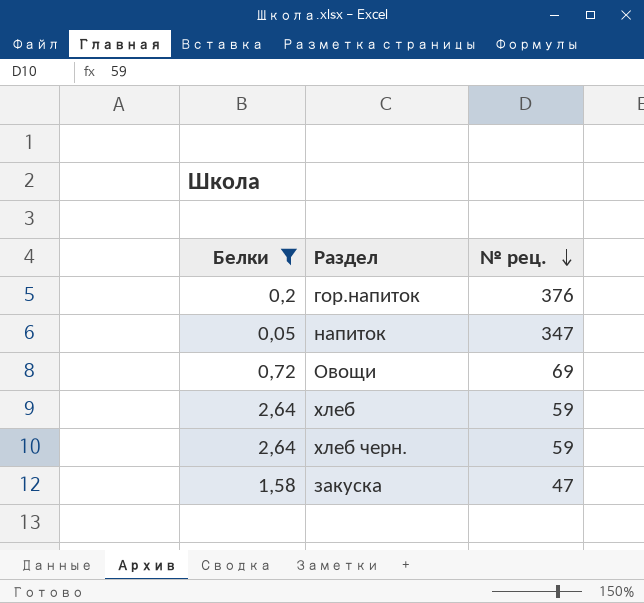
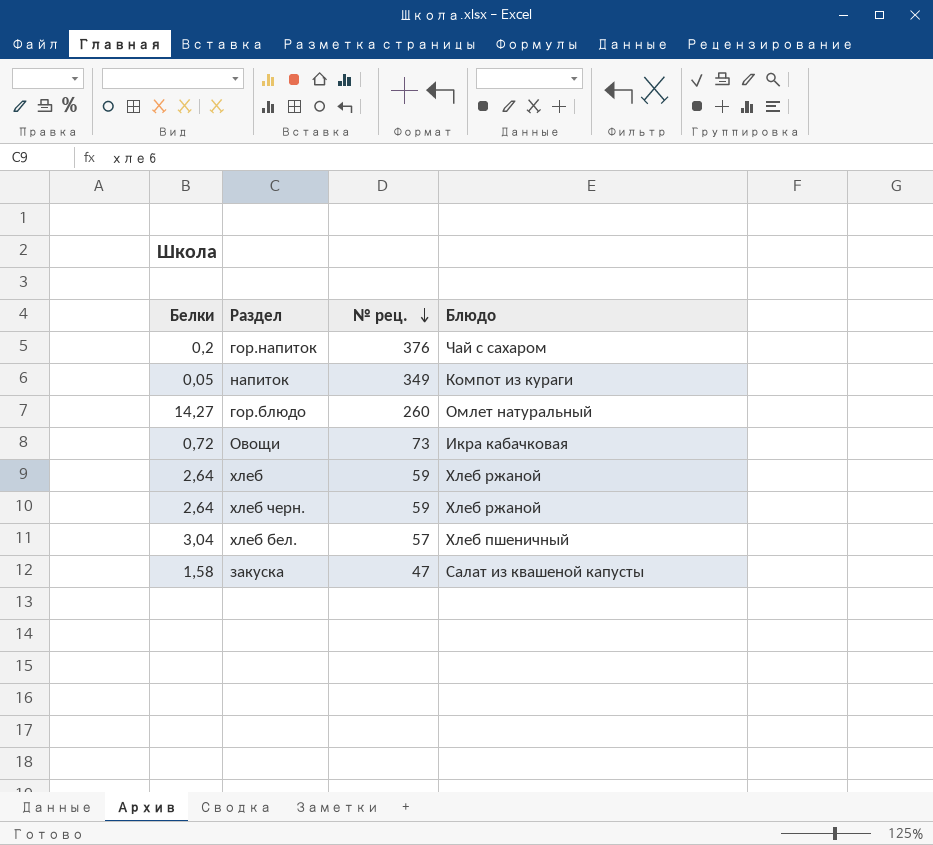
filter: Белки <= 2,64 -> none
column Блюдо | position: none -> 4
напиток | № рец.: 347 -> 349
Овощи | № рец.: 69 -> 73

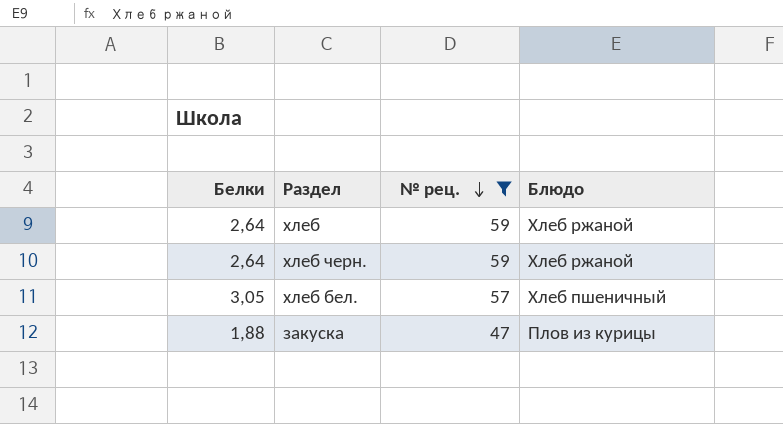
filter: none -> № рец. <= 59
хлеб бел. | Белки: 3,04 -> 3,05
закуска | Белки: 1,58 -> 1,88
закуска | Блюдо: Салат из квашеной капусты -> Плов из курицы

